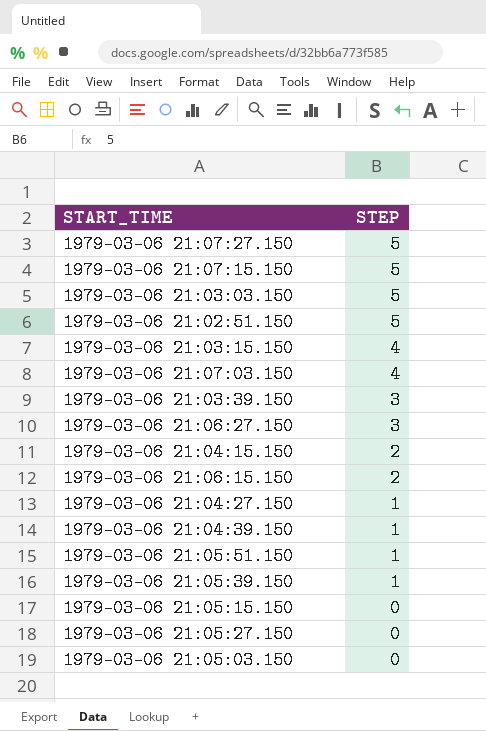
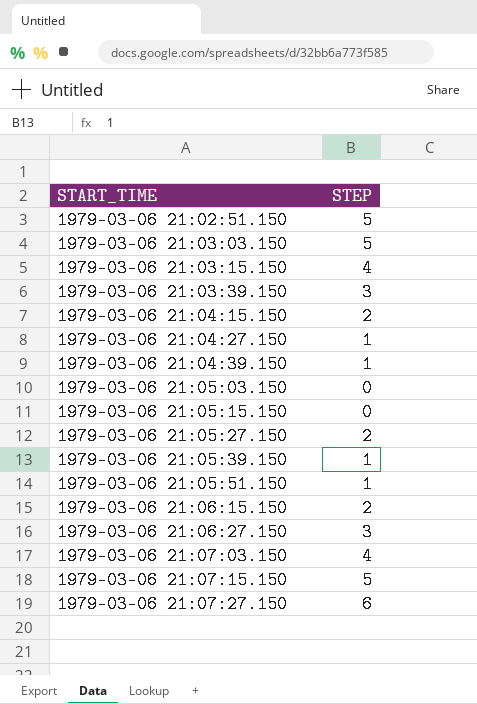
row order: STEP descending -> START_TIME ascending
1979-03-06 21:05:27.150 | STEP: 0 -> 2
1979-03-06 21:07:27.150 | STEP: 5 -> 6

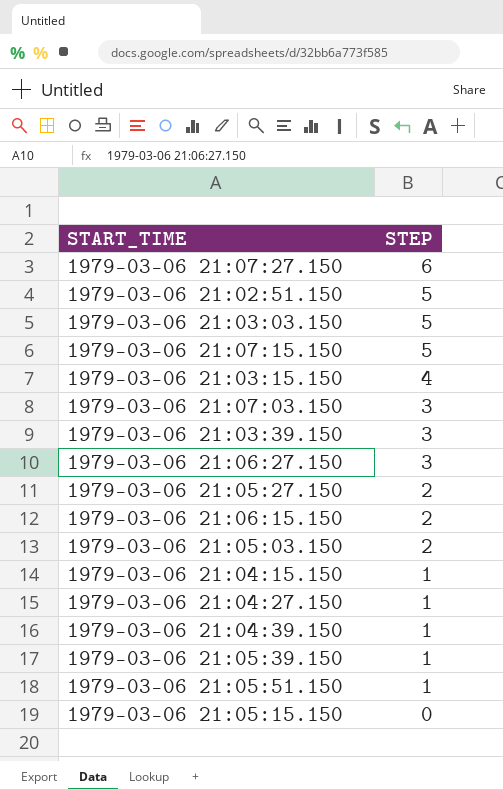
row order: START_TIME ascending -> STEP descending
1979-03-06 21:07:03.150 | STEP: 4 -> 3
1979-03-06 21:05:03.150 | STEP: 0 -> 2
1979-03-06 21:04:15.150 | STEP: 2 -> 1

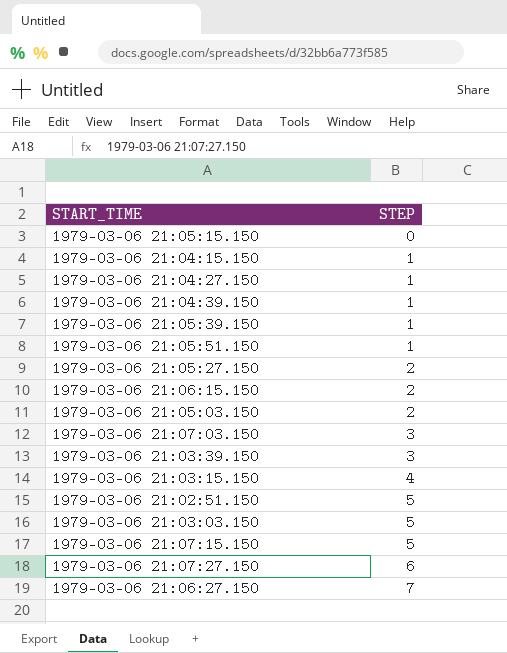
row order: STEP descending -> STEP ascending
1979-03-06 21:06:27.150 | STEP: 3 -> 7

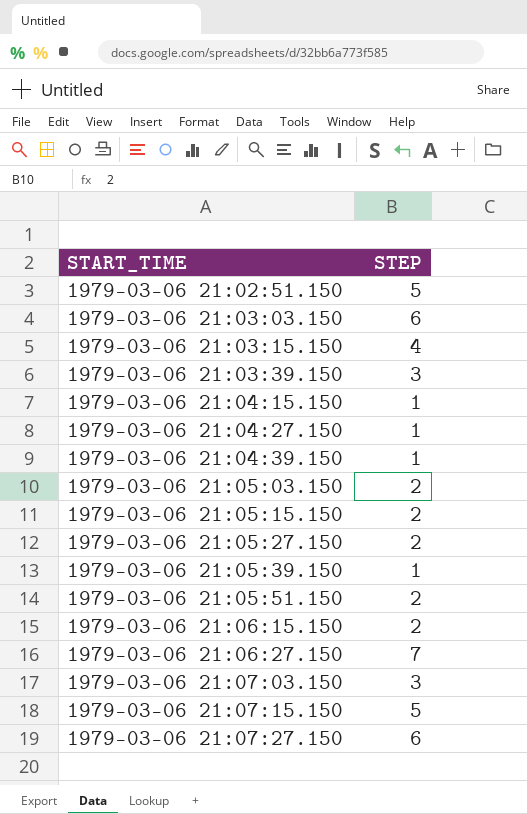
row order: STEP ascending -> START_TIME ascending
1979-03-06 21:03:03.150 | STEP: 5 -> 6
1979-03-06 21:05:15.150 | STEP: 0 -> 2
1979-03-06 21:05:51.150 | STEP: 1 -> 2

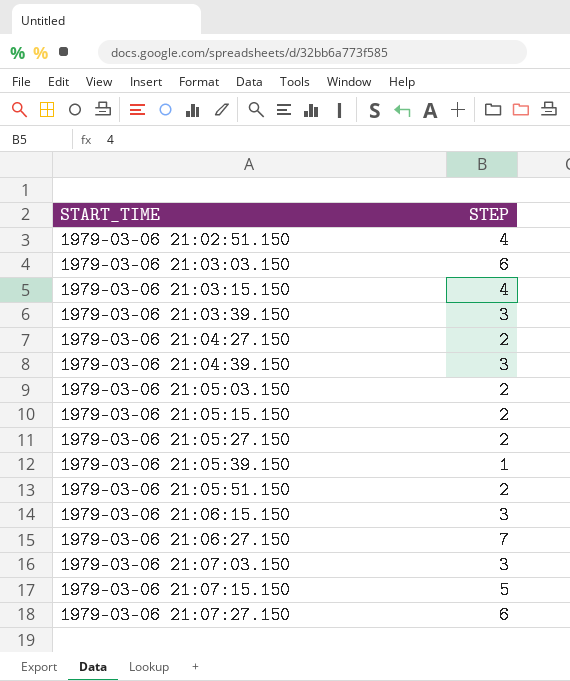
row 1979-03-06 21:04:15.150: 1 -> none
1979-03-06 21:02:51.150 | STEP: 5 -> 4
1979-03-06 21:04:27.150 | STEP: 1 -> 2
1979-03-06 21:04:39.150 | STEP: 1 -> 3
1979-03-06 21:06:15.150 | STEP: 2 -> 3

